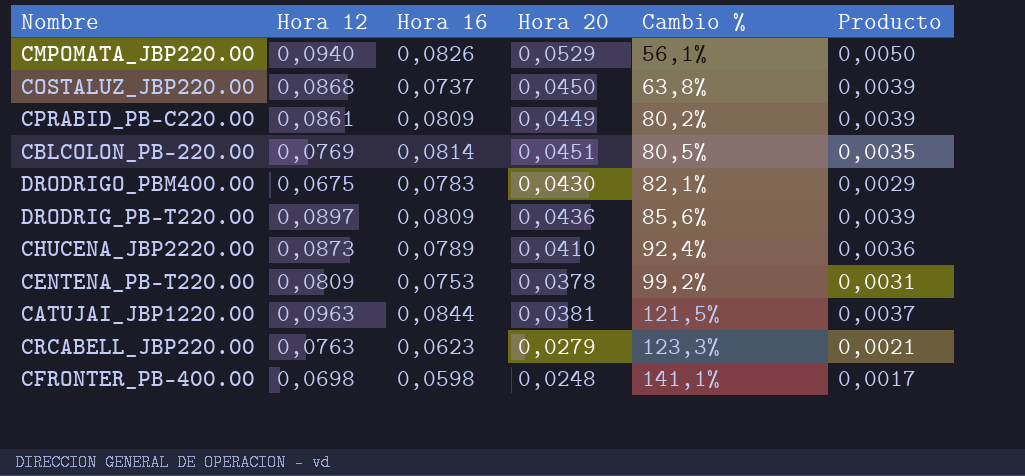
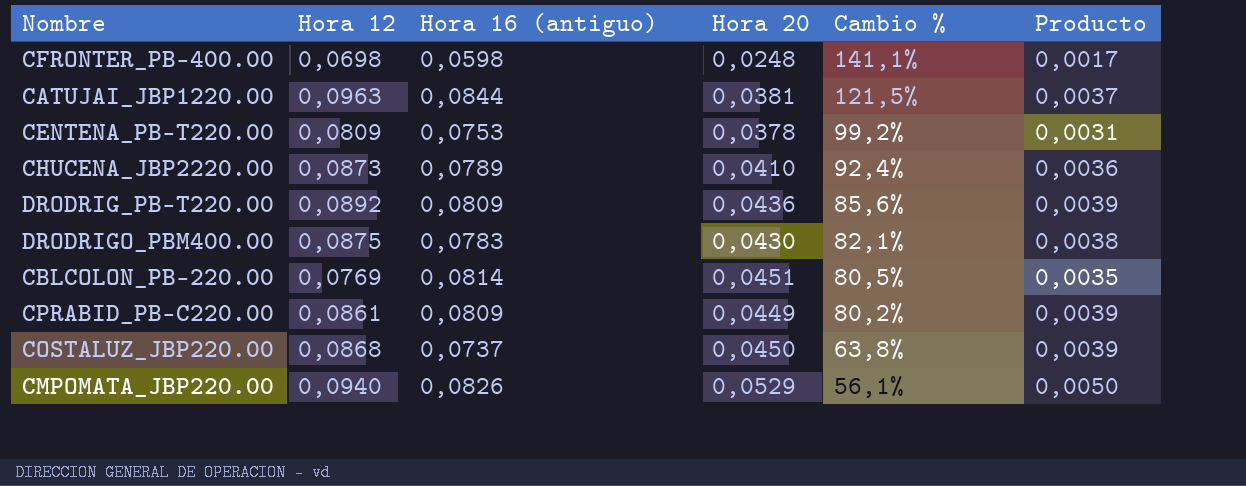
row order: Cambio % ascending -> Cambio % descending
column name: Hora 16 -> Hora 16 (antiguo)
row CRCABELL_JBP220.00: 0,0763 | 0,0623 | 0,0279 | 123,3% | 0,0021 -> none
DRODRIG_PB-T220.00 | Hora 12: 0,0897 -> 0,0892
DRODRIGO_PBM400.00 | Hora 12: 0,0675 -> 0,0875
DRODRIGO_PBM400.00 | Producto: 0,0029 -> 0,0038

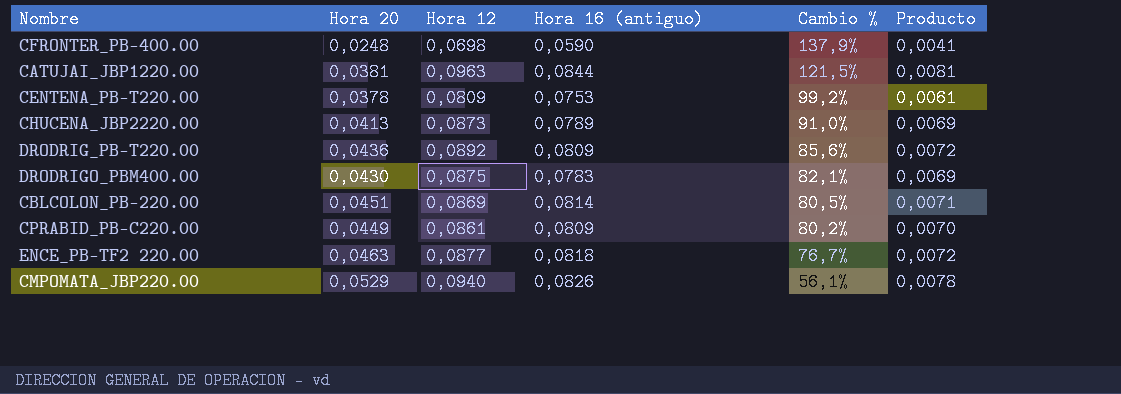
column Hora 20 | position: 4 -> 2
column Producto | formula: [Hora 12] * [Hora 20] -> [Hora 12] * [Hora 16 (antiguo)]
row COSTALUZ_JBP220.00: 0,0868 | 0,0737 | 0,0450 | 63,8% | 0,0039 -> none
CFRONTER_PB-400.00 | Hora 16 (antiguo): 0,0598 -> 0,0590
CFRONTER_PB-400.00 | Cambio %: 141,1% -> 137,9%
CHUCENA_JBP2220.00 | Hora 20: 0,0410 -> 0,0413
CHUCENA_JBP2220.00 | Cambio %: 92,4% -> 91,0%
CBLCOLON_PB-220.00 | Hora 12: 0,0769 -> 0,0869
row ENCE_PB-TF2 220.00: none -> 0,0463 | 0,0877 | 0,0818 | 76,7% | 0,0072

